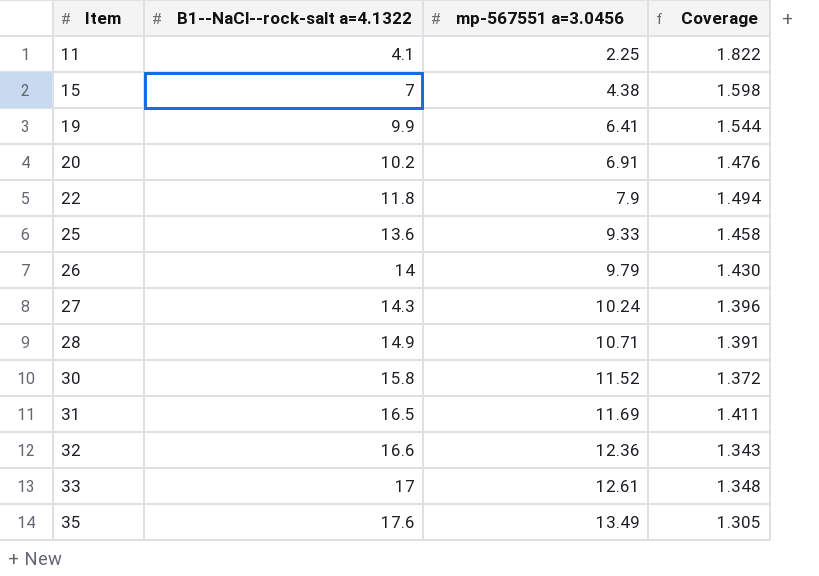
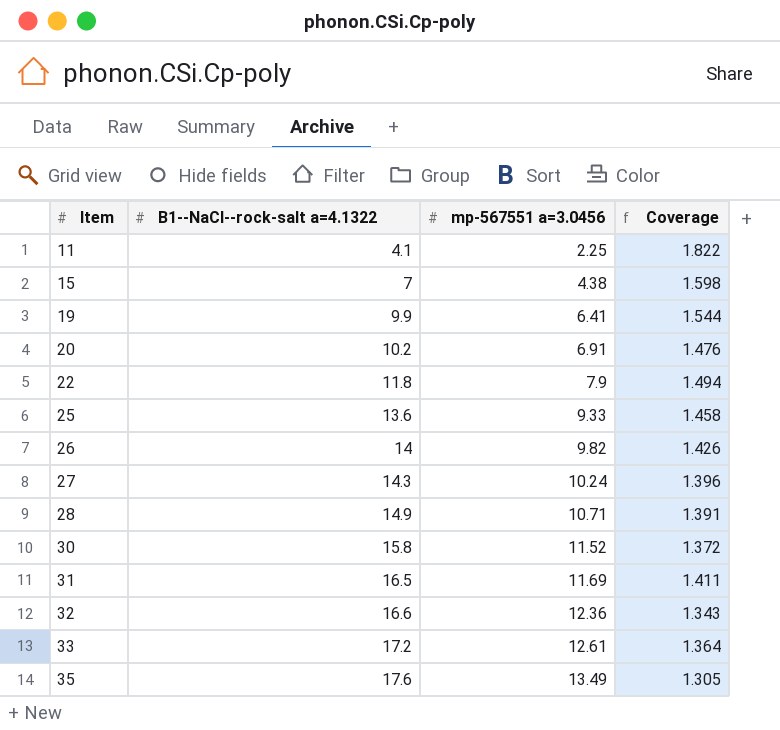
26 | mp-567551 a=3.0456: 9.79 -> 9.82
26 | Coverage: 1.430 -> 1.426
33 | B1--NaCl--rock-salt a=4.1322: 17 -> 17.2
33 | Coverage: 1.348 -> 1.364

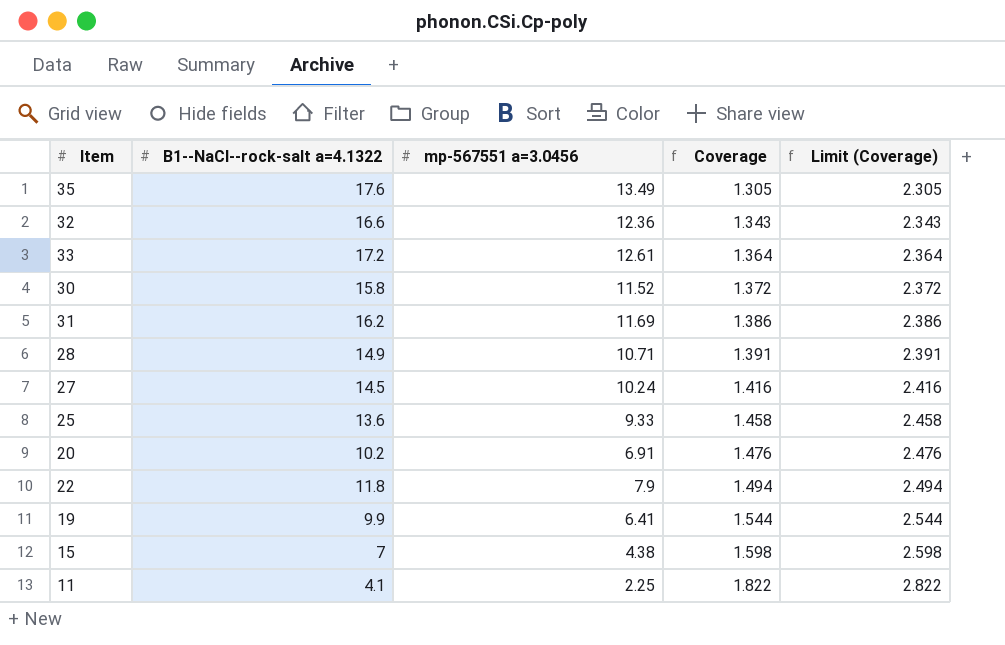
row order: Item ascending -> Coverage ascending
column Limit (Coverage) | formula: none -> [Coverage] + 1
row 26: 14 | 9.82 | 1.426 -> none
31 | B1--NaCl--rock-salt a=4.1322: 16.5 -> 16.2
31 | Coverage: 1.411 -> 1.386
27 | B1--NaCl--rock-salt a=4.1322: 14.3 -> 14.5
27 | Coverage: 1.396 -> 1.416

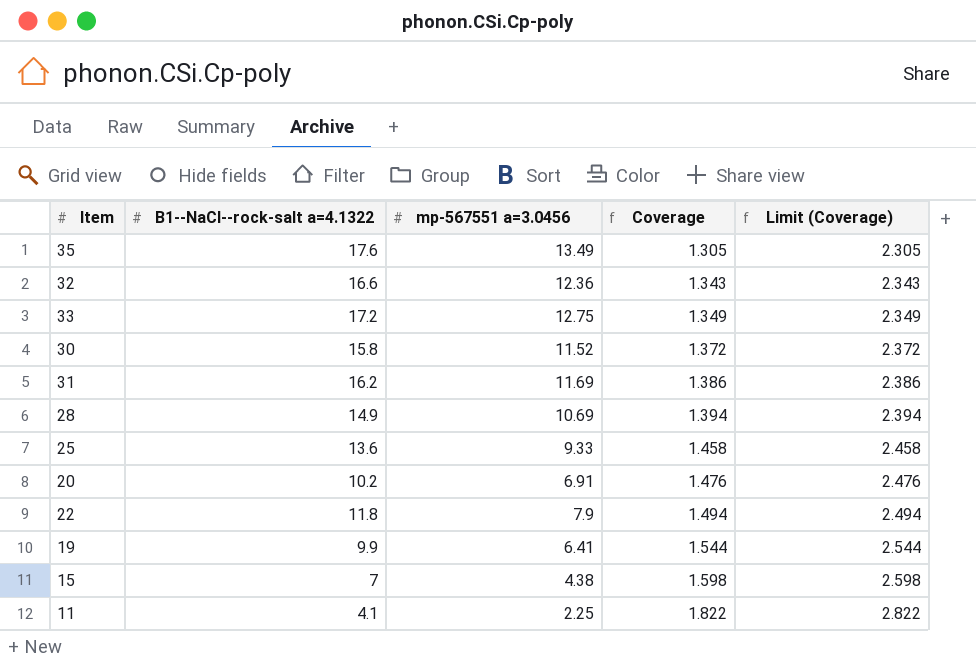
row 27: 14.5 | 10.24 | 1.416 | 2.416 -> none
33 | mp-567551 a=3.0456: 12.61 -> 12.75
33 | Coverage: 1.364 -> 1.349
33 | Limit (Coverage): 2.364 -> 2.349
28 | mp-567551 a=3.0456: 10.71 -> 10.69
28 | Coverage: 1.391 -> 1.394
28 | Limit (Coverage): 2.391 -> 2.394

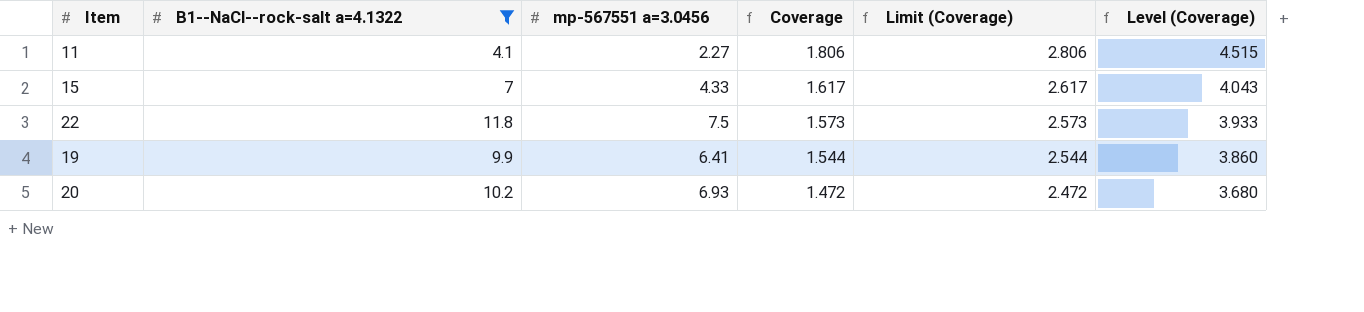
filter: none -> B1--NaCl--rock-salt a=4.1322 <= 11.8
row order: Coverage ascending -> Coverage descending
column Level (Coverage) | formula: none -> [Coverage] * 2.5
11 | mp-567551 a=3.0456: 2.25 -> 2.27
11 | Coverage: 1.822 -> 1.806
11 | Limit (Coverage): 2.822 -> 2.806
15 | mp-567551 a=3.0456: 4.38 -> 4.33
15 | Coverage: 1.598 -> 1.617
15 | Limit (Coverage): 2.598 -> 2.617
22 | mp-567551 a=3.0456: 7.9 -> 7.5
22 | Coverage: 1.494 -> 1.573
22 | Limit (Coverage): 2.494 -> 2.573
20 | mp-567551 a=3.0456: 6.91 -> 6.93
20 | Coverage: 1.476 -> 1.472
20 | Limit (Coverage): 2.476 -> 2.472

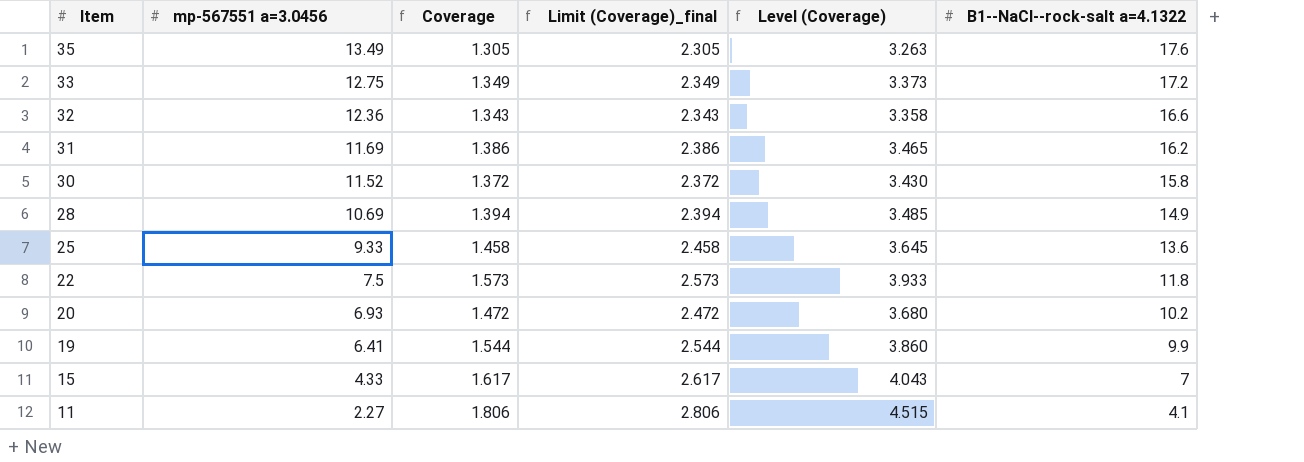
filter: B1--NaCl--rock-salt a=4.1322 <= 11.8 -> none
row order: Coverage descending -> Item descending
column name: Limit (Coverage) -> Limit (Coverage)_final
column B1--NaCl--rock-salt a=4.1322 | position: 2 -> 6

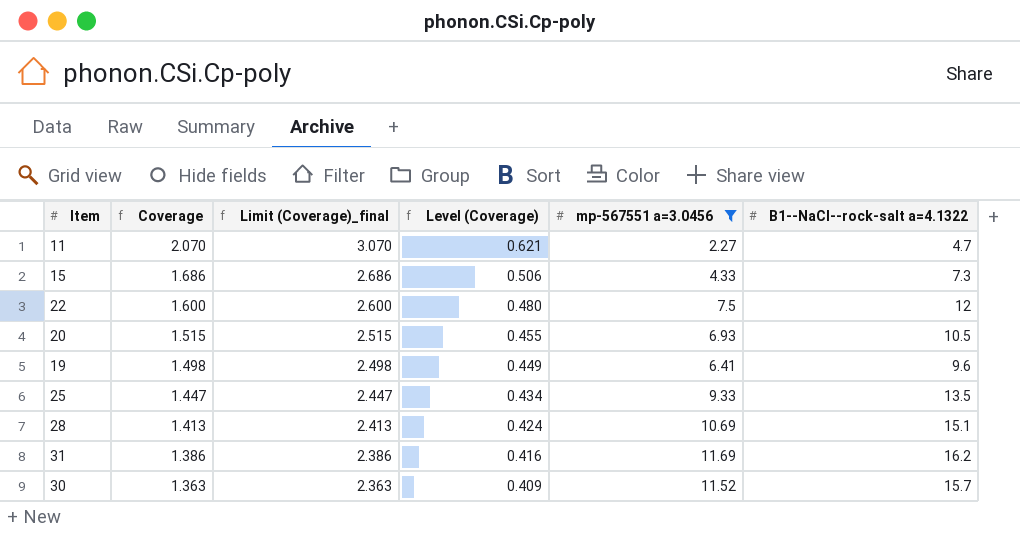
filter: none -> mp-567551 a=3.0456 <= 11.69
row order: Item descending -> Coverage descending
column Level (Coverage) | formula: [Coverage] * 2.5 -> [Coverage] * 0.3
column mp-567551 a=3.0456 | position: 2 -> 5
11 | Coverage: 1.806 -> 2.070
11 | Limit (Coverage)_final: 2.806 -> 3.070
11 | B1--NaCl--rock-salt a=4.1322: 4.1 -> 4.7
15 | Coverage: 1.617 -> 1.686
15 | Limit (Coverage)_final: 2.617 -> 2.686
15 | B1--NaCl--rock-salt a=4.1322: 7 -> 7.3
22 | Coverage: 1.573 -> 1.600
22 | Limit (Coverage)_final: 2.573 -> 2.600
22 | B1--NaCl--rock-salt a=4.1322: 11.8 -> 12
20 | Coverage: 1.472 -> 1.515
20 | Limit (Coverage)_final: 2.472 -> 2.515
20 | B1--NaCl--rock-salt a=4.1322: 10.2 -> 10.5
19 | Coverage: 1.544 -> 1.498
19 | Limit (Coverage)_final: 2.544 -> 2.498
19 | B1--NaCl--rock-salt a=4.1322: 9.9 -> 9.6
25 | Coverage: 1.458 -> 1.447
25 | Limit (Coverage)_final: 2.458 -> 2.447
25 | B1--NaCl--rock-salt a=4.1322: 13.6 -> 13.5
28 | Coverage: 1.394 -> 1.413
28 | Limit (Coverage)_final: 2.394 -> 2.413
28 | B1--NaCl--rock-salt a=4.1322: 14.9 -> 15.1
30 | Coverage: 1.372 -> 1.363
30 | Limit (Coverage)_final: 2.372 -> 2.363
30 | B1--NaCl--rock-salt a=4.1322: 15.8 -> 15.7

